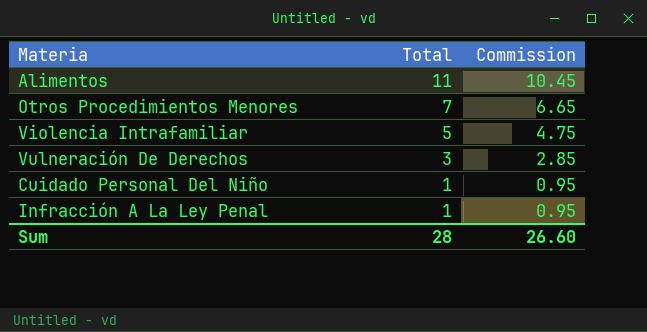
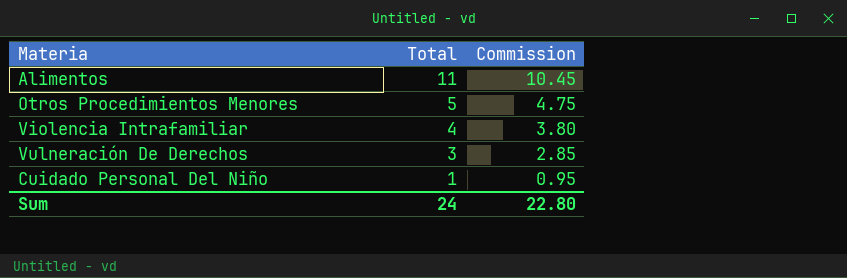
row Infracción A La Ley Penal: 1 | 0.95 -> none
Otros Procedimientos Menores | Total: 7 -> 5
Otros Procedimientos Menores | Commission: 6.65 -> 4.75
Violencia Intrafamiliar | Total: 5 -> 4
Violencia Intrafamiliar | Commission: 4.75 -> 3.80
Sum | Total: 28 -> 24
Sum | Commission: 26.60 -> 22.80

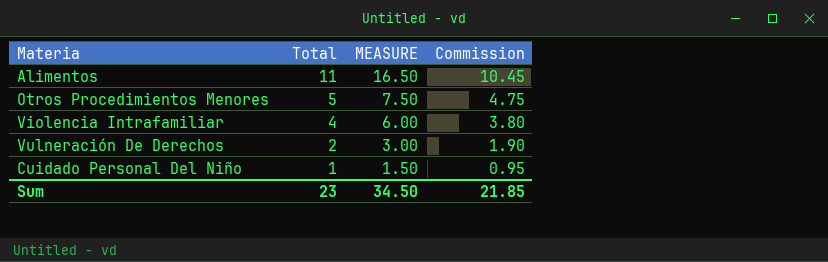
column MEASURE | formula: none -> [Total] * 1.5
Vulneración De Derechos | Total: 3 -> 2
Vulneración De Derechos | Commission: 2.85 -> 1.90
Sum | Total: 24 -> 23
Sum | Commission: 22.80 -> 21.85

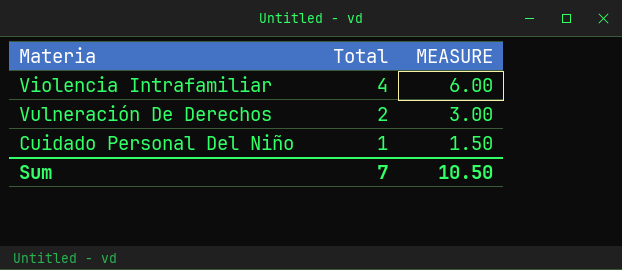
column Commission | formula: [Total] * 0.95 -> none
row Alimentos: 11 | 16.50 | 10.45 -> none
row Otros Procedimientos Menores: 5 | 7.50 | 4.75 -> none
Sum | Total: 23 -> 7
Sum | MEASURE: 34.50 -> 10.50

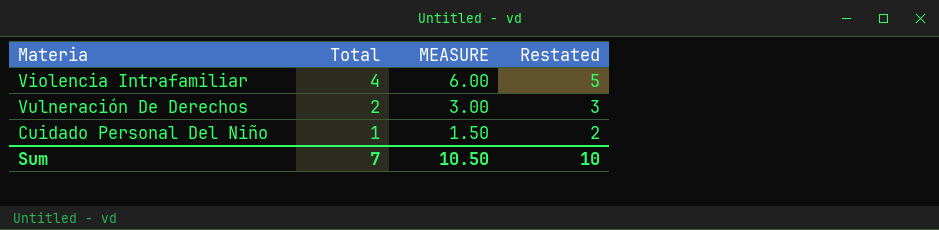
column Restated | formula: none -> [Total] + 1

